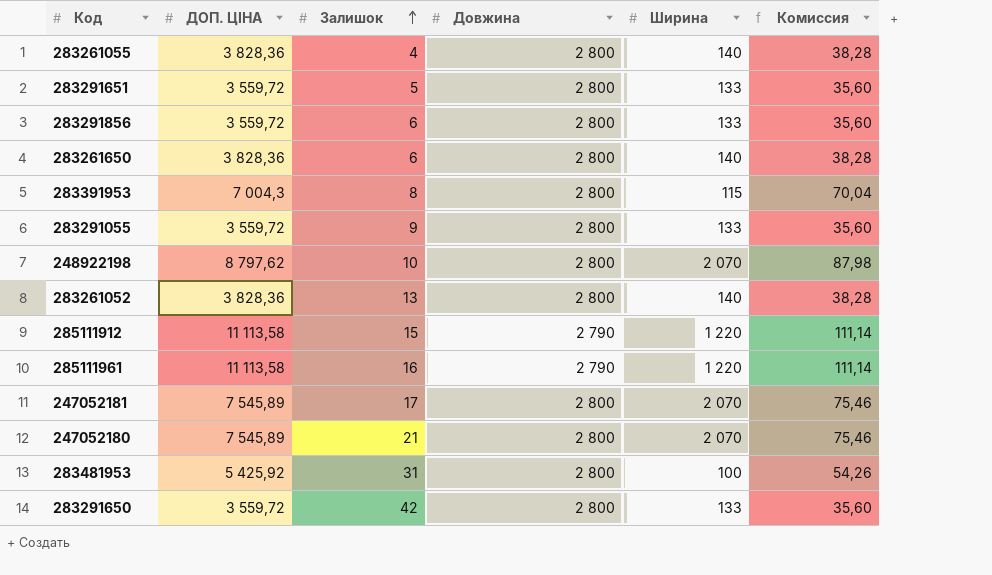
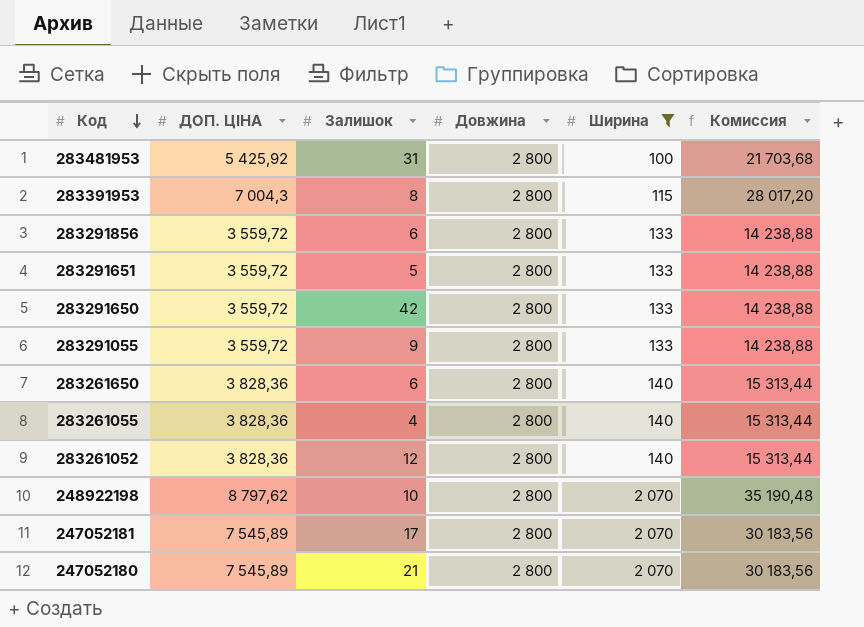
filter: none -> Ширина != 1 220
row order: Залишок ascending -> Код descending
column Комиссия | formula: [ДОП. ЦІНА] * 0,01 -> [ДОП. ЦІНА] * 4
283261052 | Залишок: 13 -> 12

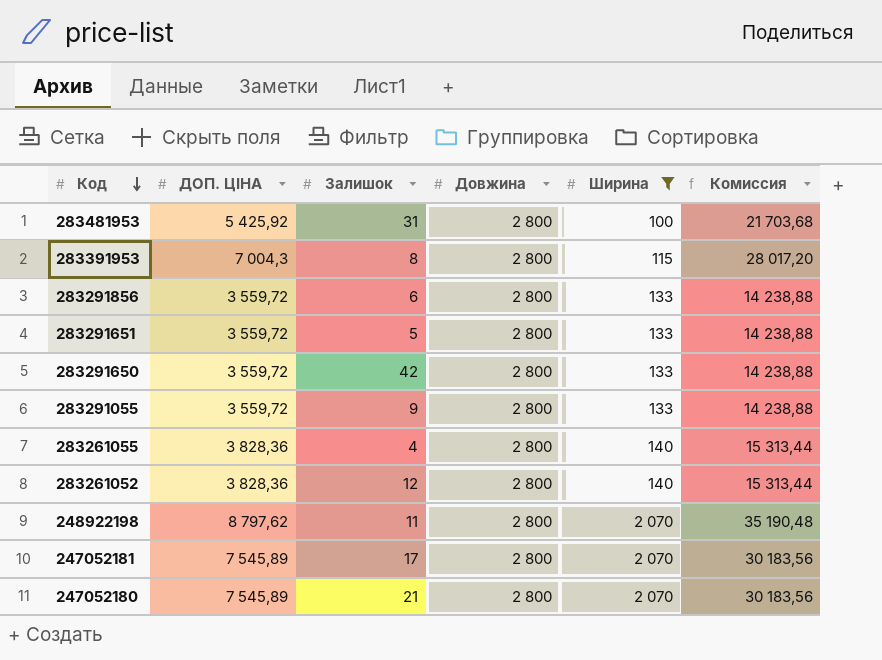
row 283261650: 3 828,36 | 6 | 2 800 | 140 | 15 313,44 -> none
248922198 | Залишок: 10 -> 11

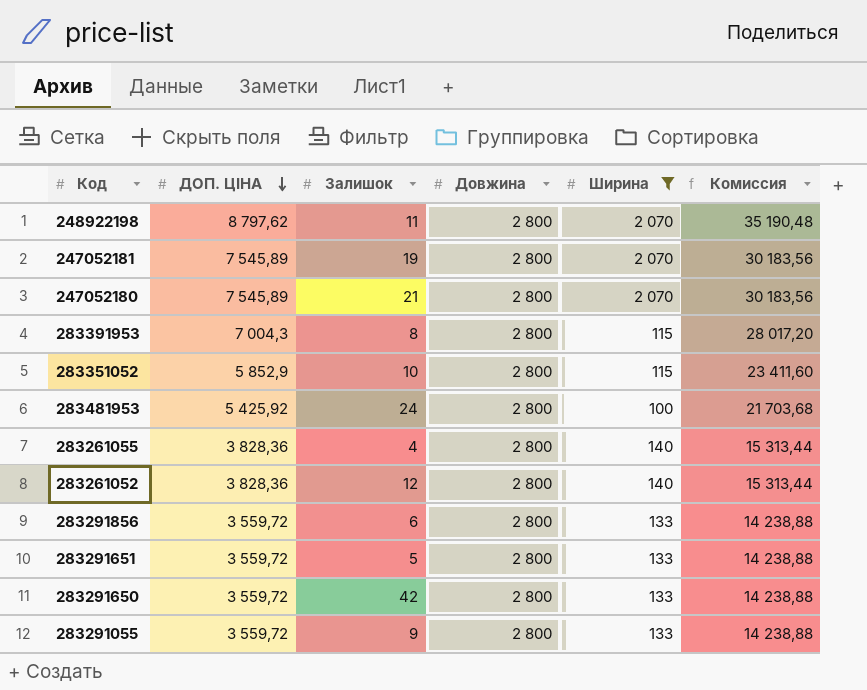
row order: Код descending -> ДОП. ЦІНА descending
247052181 | Залишок: 17 -> 19
row 283351052: none -> 5 852,9 | 10 | 2 800 | 115 | 23 411,60
283481953 | Залишок: 31 -> 24

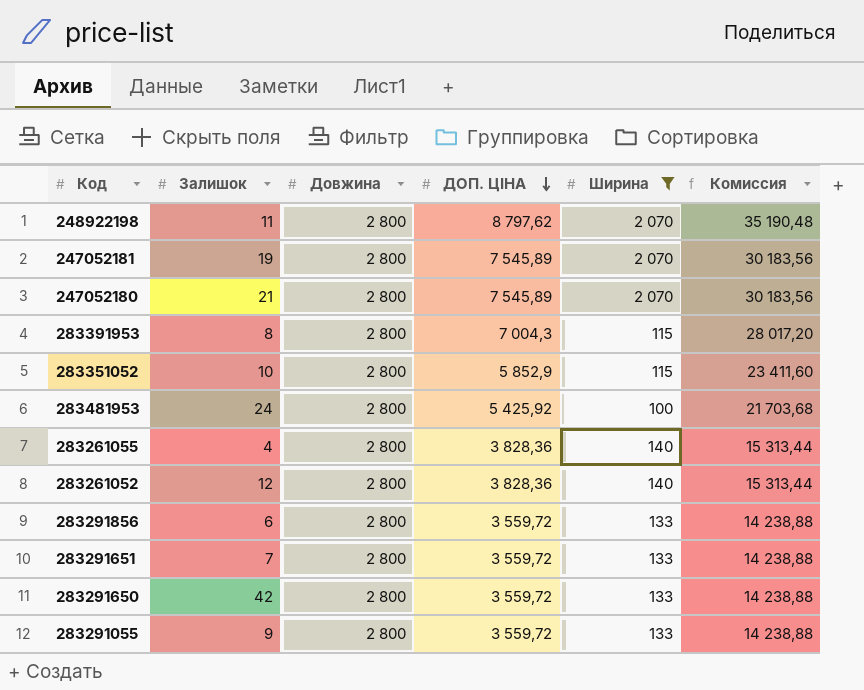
column ДОП. ЦІНА | position: 2 -> 4
283291651 | Залишок: 5 -> 7

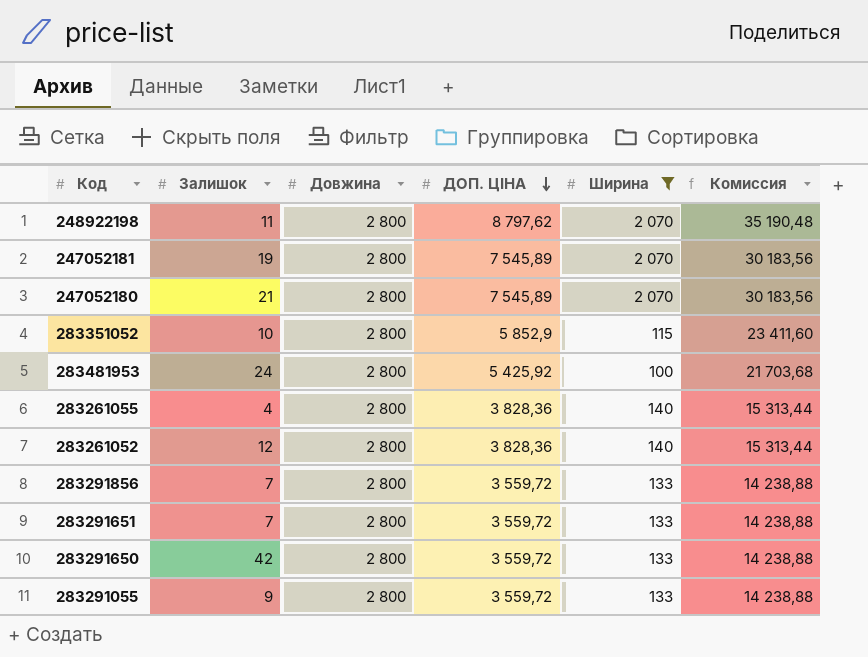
row 283391953: 8 | 2 800 | 7 004,3 | 115 | 28 017,20 -> none
283291856 | Залишок: 6 -> 7

